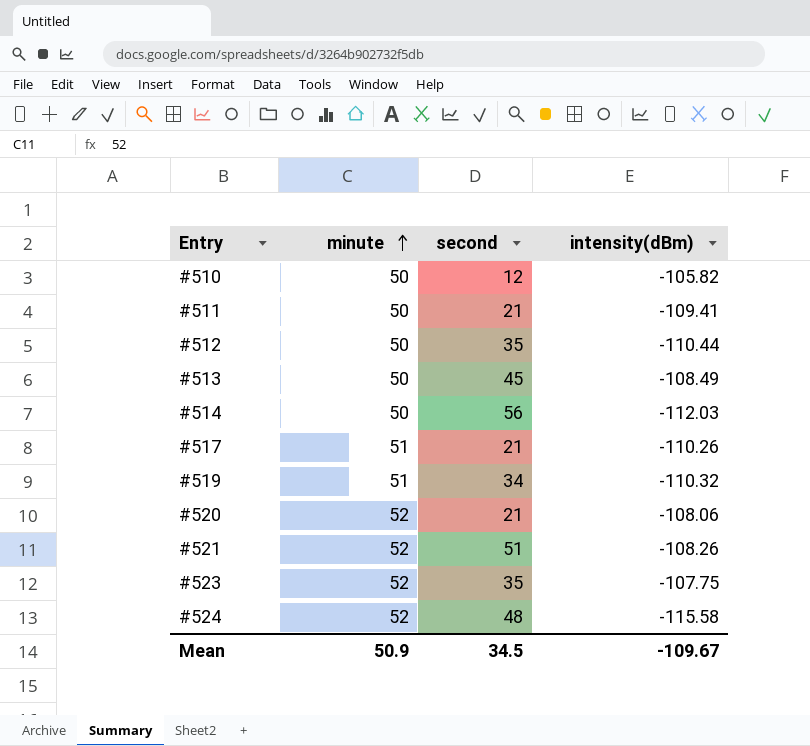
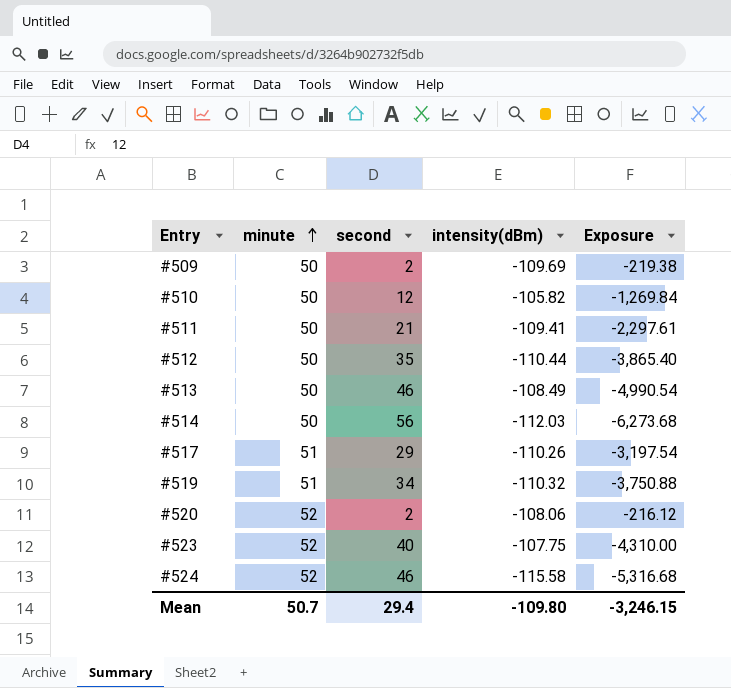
column Exposure | formula: none -> [second] * [intensity(dBm)]
row #521: 52 | 51 | -108.26 -> none
row #509: none -> 50 | 2 | -109.69 | -219.38
#513 | second: 45 -> 46
#517 | second: 21 -> 29
#520 | second: 21 -> 2
#523 | second: 35 -> 40
#524 | second: 48 -> 46
Mean | minute: 50.9 -> 50.7
Mean | second: 34.5 -> 29.4
Mean | intensity(dBm): -109.67 -> -109.80

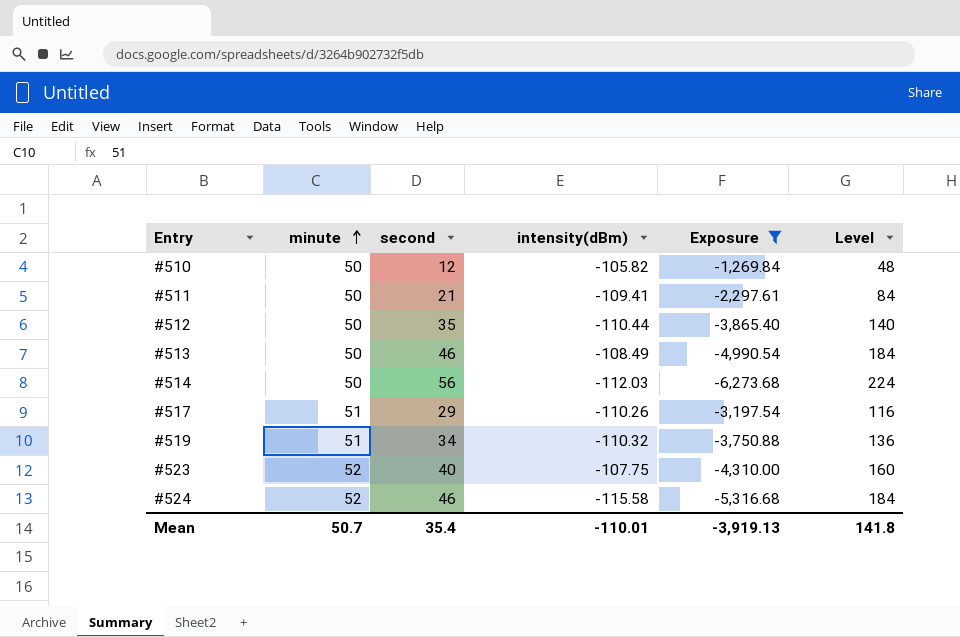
filter: none -> Exposure <= -1,269.84
column Level | formula: none -> [second] * 4
Mean | second: 29.4 -> 35.4
Mean | intensity(dBm): -109.80 -> -110.01
Mean | Exposure: -3,246.15 -> -3,919.13

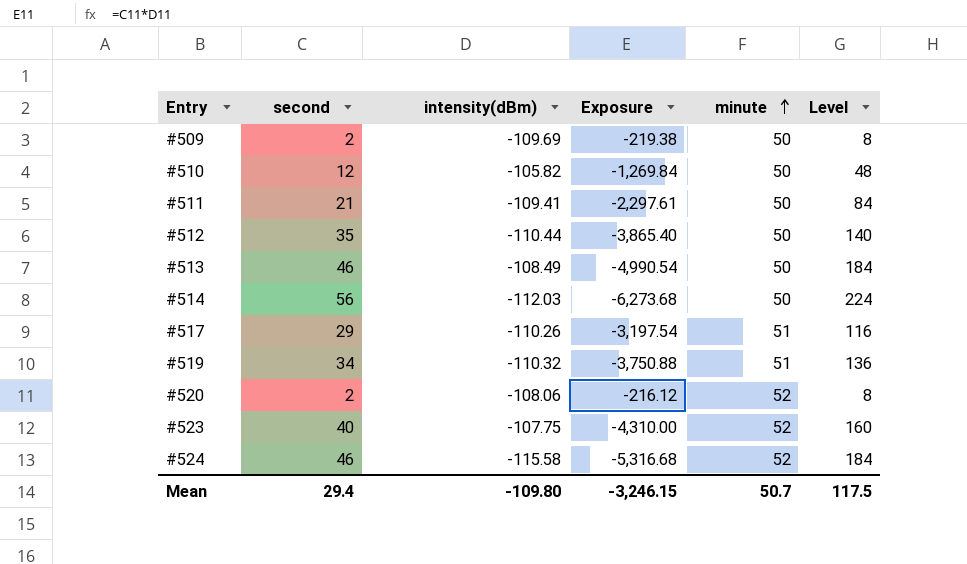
filter: Exposure <= -1,269.84 -> none
column minute | position: 2 -> 5
Mean | second: 35.4 -> 29.4
Mean | intensity(dBm): -110.01 -> -109.80
Mean | Exposure: -3,919.13 -> -3,246.15
Mean | Level: 141.8 -> 117.5

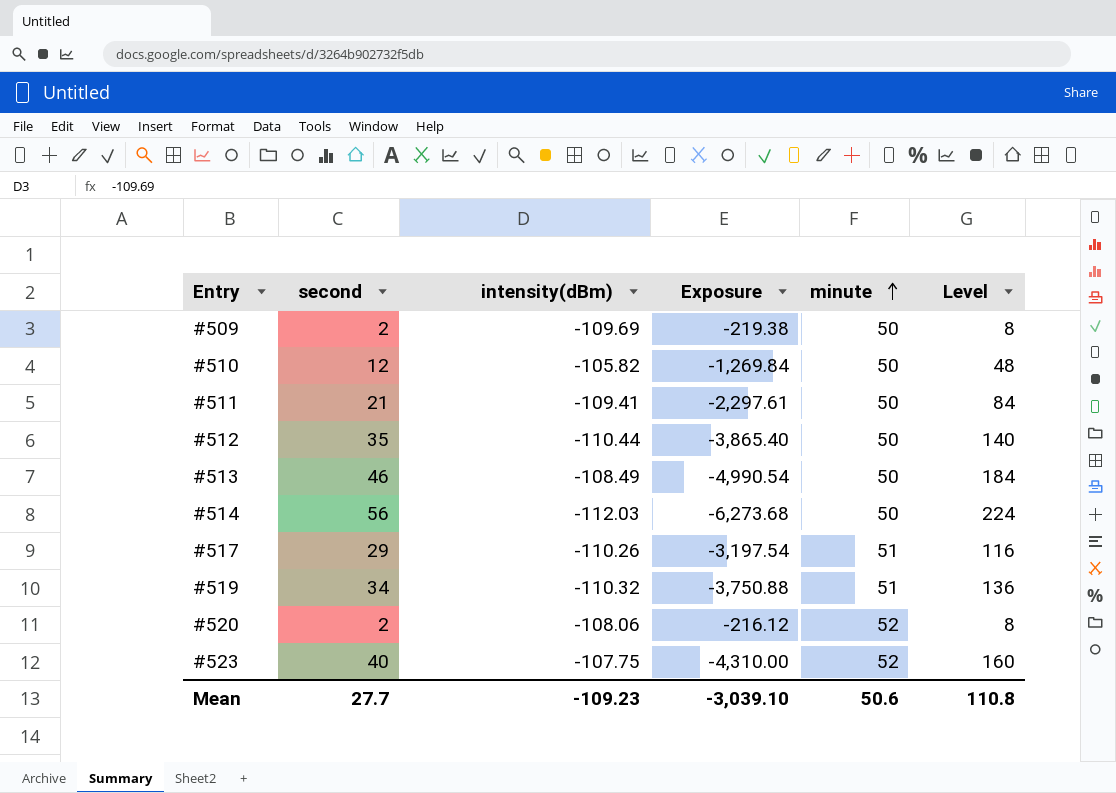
row #524: 46 | -115.58 | -5,316.68 | 52 | 184 -> none
Mean | second: 29.4 -> 27.7
Mean | intensity(dBm): -109.80 -> -109.23
Mean | Exposure: -3,246.15 -> -3,039.10
Mean | minute: 50.7 -> 50.6
Mean | Level: 117.5 -> 110.8

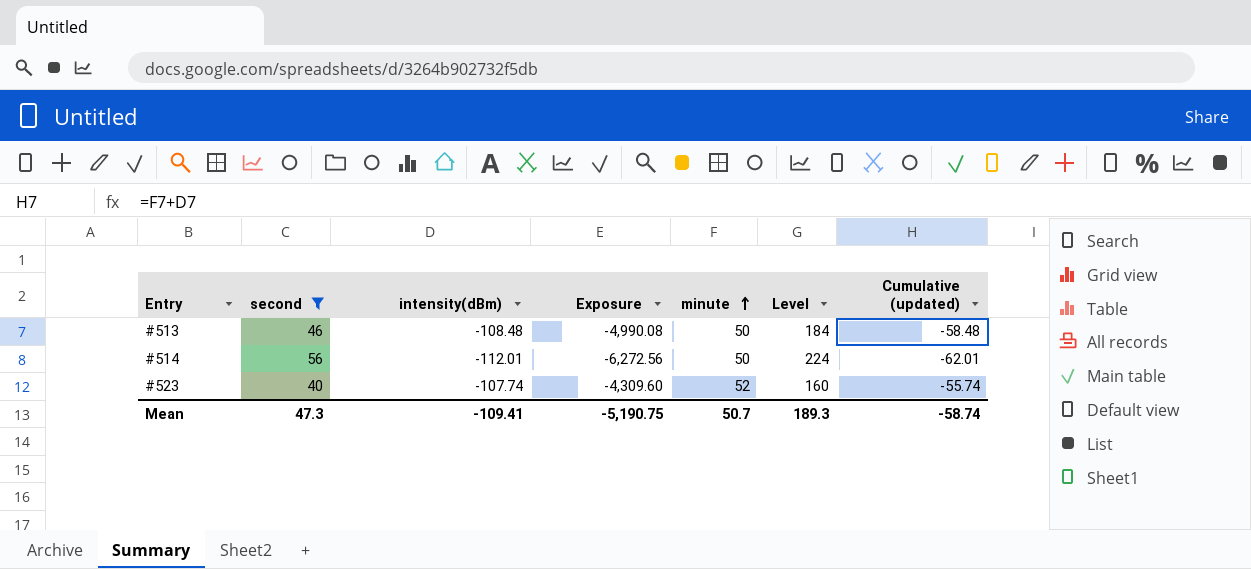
filter: none -> second >= 40
column Cumulative (updated) | formula: none -> [intensity(dBm)] + [minute]
#513 | intensity(dBm): -108.49 -> -108.48
#513 | Exposure: -4,990.54 -> -4,990.08
#514 | intensity(dBm): -112.03 -> -112.01
#514 | Exposure: -6,273.68 -> -6,272.56
#523 | intensity(dBm): -107.75 -> -107.74
#523 | Exposure: -4,310.00 -> -4,309.60
Mean | second: 27.7 -> 47.3
Mean | intensity(dBm): -109.23 -> -109.41
Mean | Exposure: -3,039.10 -> -5,190.75
Mean | minute: 50.6 -> 50.7
Mean | Level: 110.8 -> 189.3

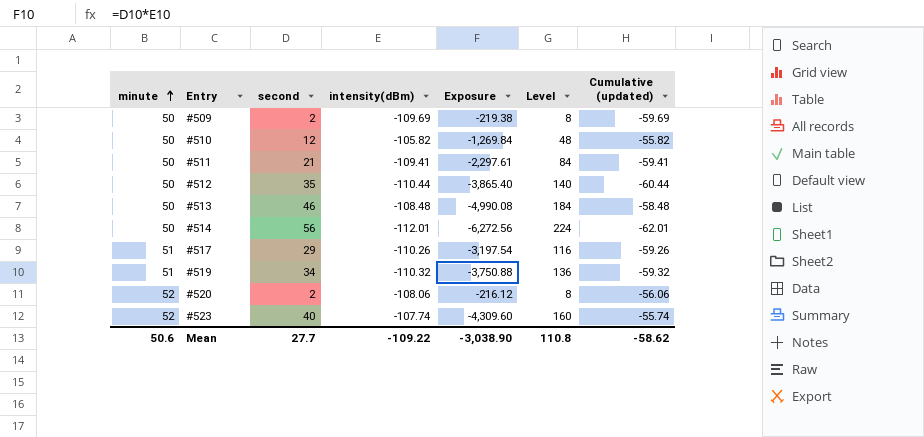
filter: second >= 40 -> none
column minute | position: 5 -> 1
Mean | minute: 50.7 -> 50.6
Mean | second: 47.3 -> 27.7
Mean | intensity(dBm): -109.41 -> -109.22
Mean | Exposure: -5,190.75 -> -3,038.90
Mean | Level: 189.3 -> 110.8
Mean | Cumulative (updated): -58.74 -> -58.62

